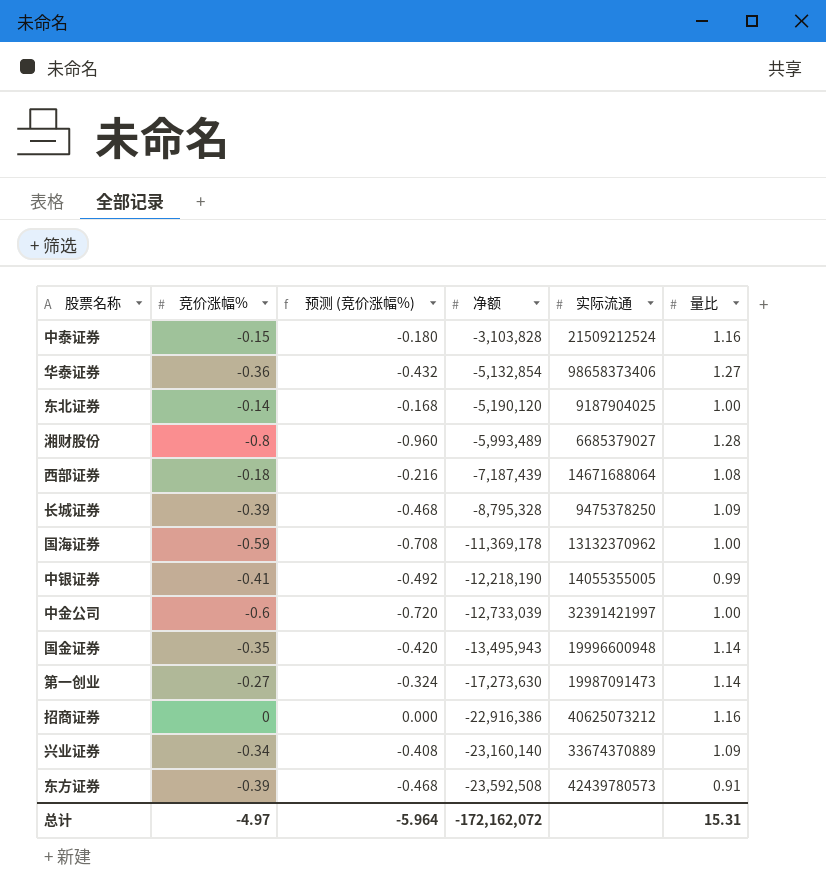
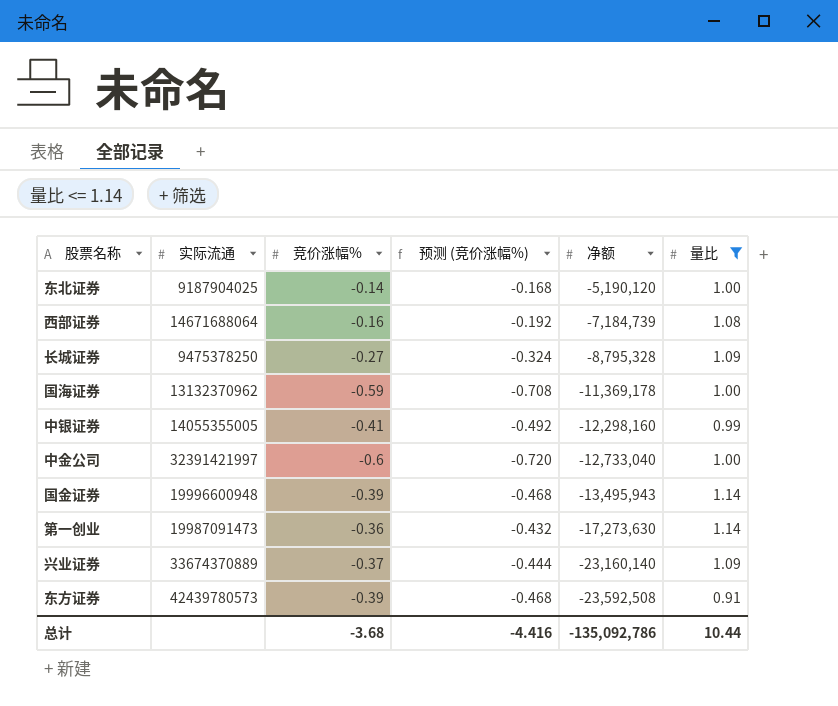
filter: none -> 量比 <= 1.14
column 实际流通 | position: 5 -> 2
西部证券 | 竞价涨幅%: -0.18 -> -0.16
西部证券 | 预测 (竞价涨幅%): -0.216 -> -0.192
西部证券 | 净额: -7,187,439 -> -7,184,739
长城证券 | 竞价涨幅%: -0.39 -> -0.27
长城证券 | 预测 (竞价涨幅%): -0.468 -> -0.324
中银证券 | 净额: -12,218,190 -> -12,298,160
中金公司 | 净额: -12,733,039 -> -12,733,040
国金证券 | 竞价涨幅%: -0.35 -> -0.39
国金证券 | 预测 (竞价涨幅%): -0.420 -> -0.468
第一创业 | 竞价涨幅%: -0.27 -> -0.36
第一创业 | 预测 (竞价涨幅%): -0.324 -> -0.432
兴业证券 | 竞价涨幅%: -0.34 -> -0.37
兴业证券 | 预测 (竞价涨幅%): -0.408 -> -0.444
总计 | 竞价涨幅%: -4.97 -> -3.68
总计 | 预测 (竞价涨幅%): -5.964 -> -4.416
总计 | 净额: -172,162,072 -> -135,092,786
总计 | 量比: 15.31 -> 10.44

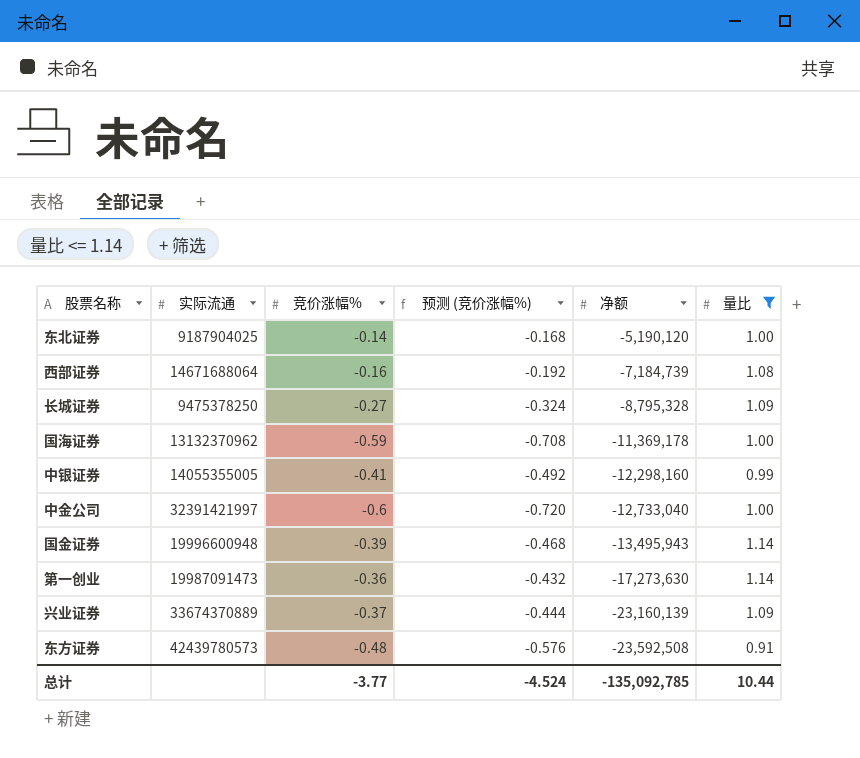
兴业证券 | 净额: -23,160,140 -> -23,160,139
东方证券 | 竞价涨幅%: -0.39 -> -0.48
东方证券 | 预测 (竞价涨幅%): -0.468 -> -0.576
总计 | 竞价涨幅%: -3.68 -> -3.77
总计 | 预测 (竞价涨幅%): -4.416 -> -4.524
总计 | 净额: -135,092,786 -> -135,092,785

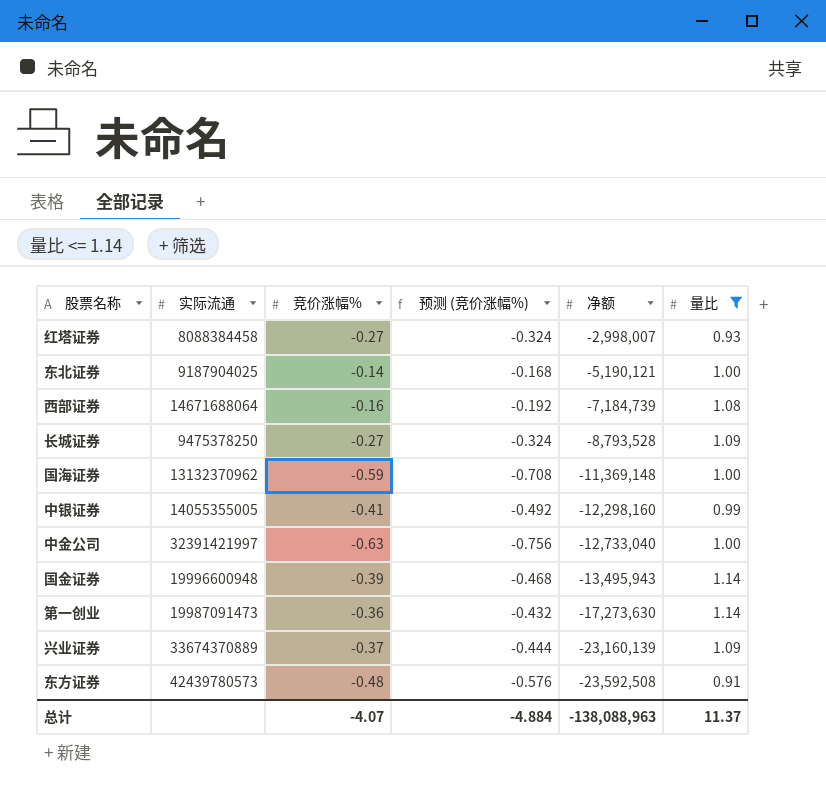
row 红塔证券: none -> 8088384458 | -0.27 | -0.324 | -2,998,007 | 0.93
东北证券 | 净额: -5,190,120 -> -5,190,121
长城证券 | 净额: -8,795,328 -> -8,793,528
国海证券 | 净额: -11,369,178 -> -11,369,148
中金公司 | 竞价涨幅%: -0.6 -> -0.63
中金公司 | 预测 (竞价涨幅%): -0.720 -> -0.756
总计 | 竞价涨幅%: -3.77 -> -4.07
总计 | 预测 (竞价涨幅%): -4.524 -> -4.884
总计 | 净额: -135,092,785 -> -138,088,963
总计 | 量比: 10.44 -> 11.37

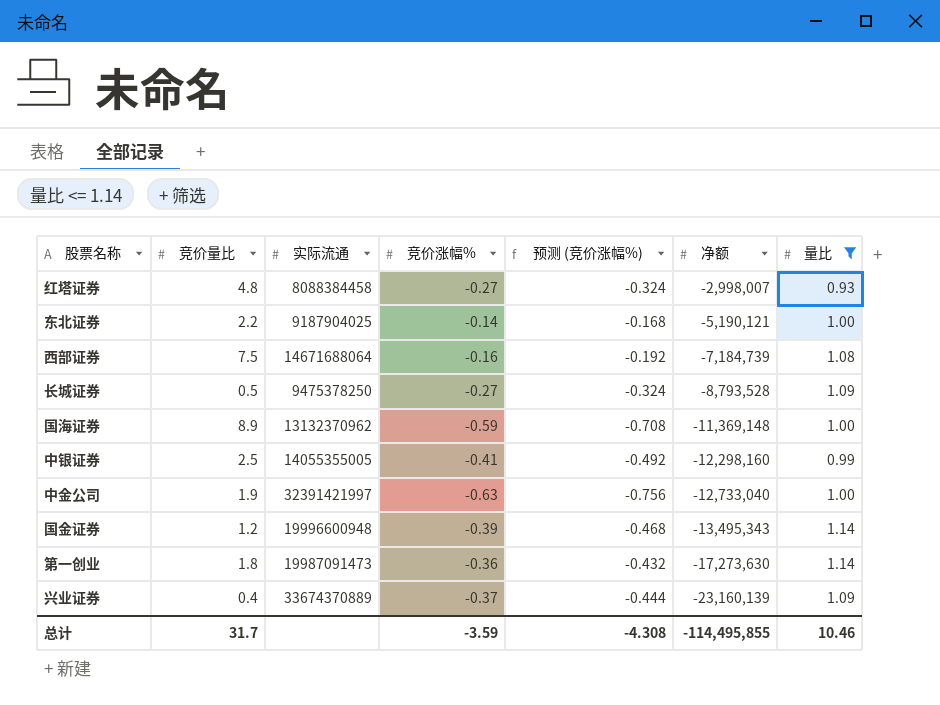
column 竞价量比 | position: none -> 2
row 东方证券: 42439780573 | -0.48 | -0.576 | -23,592,508 | 0.91 -> none
国金证券 | 净额: -13,495,943 -> -13,495,343
总计 | 竞价涨幅%: -4.07 -> -3.59
总计 | 预测 (竞价涨幅%): -4.884 -> -4.308
总计 | 净额: -138,088,963 -> -114,495,855
总计 | 量比: 11.37 -> 10.46

